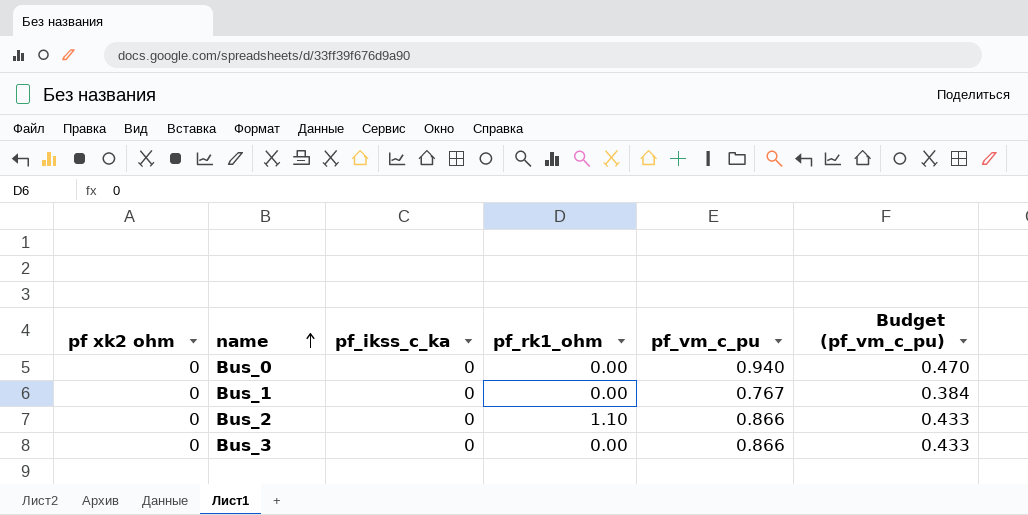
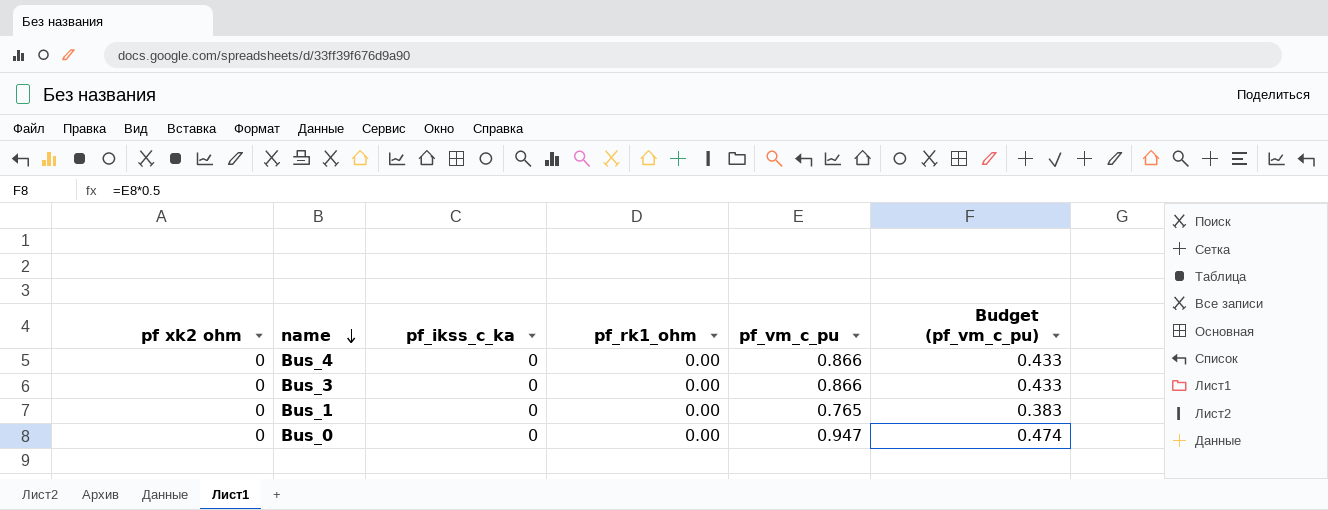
row order: name ascending -> name descending
row Bus_2: 0 | 0 | 1.10 | 0.866 | 0.433 -> none
row Bus_4: none -> 0 | 0 | 0.00 | 0.866 | 0.433
Bus_1 | pf_vm_c_pu: 0.767 -> 0.765
Bus_1 | Budget (pf_vm_c_pu): 0.384 -> 0.383
Bus_0 | pf_vm_c_pu: 0.940 -> 0.947
Bus_0 | Budget (pf_vm_c_pu): 0.470 -> 0.474

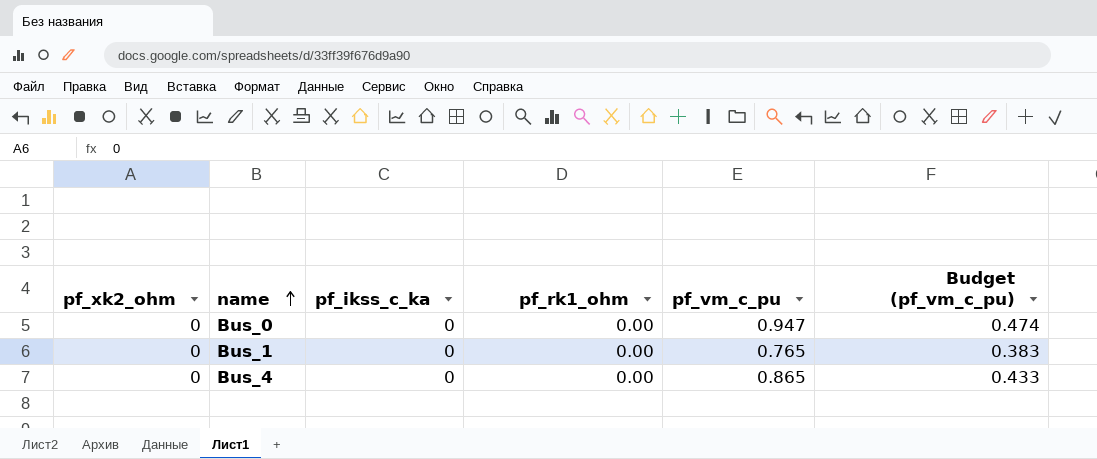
row order: name descending -> name ascending
column name: pf xk2 ohm -> pf_xk2_ohm
row Bus_3: 0 | 0 | 0.00 | 0.866 | 0.433 -> none
Bus_4 | pf_vm_c_pu: 0.866 -> 0.865

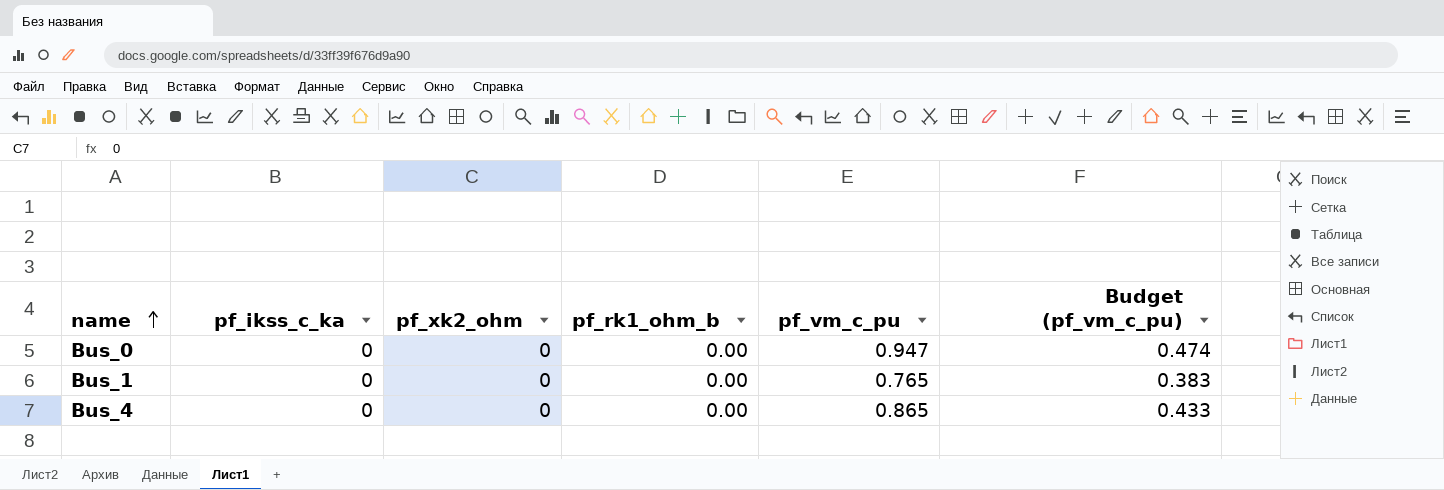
column pf_xk2_ohm | position: 1 -> 3
column name: pf_rk1_ohm -> pf_rk1_ohm_b

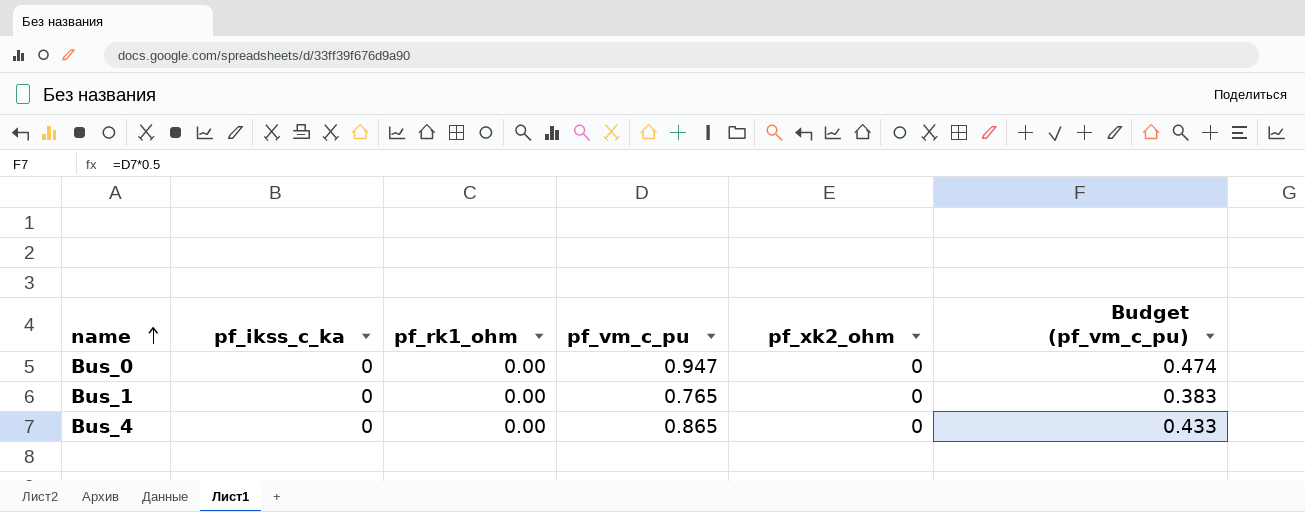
column name: pf_rk1_ohm_b -> pf_rk1_ohm
column pf_xk2_ohm | position: 3 -> 5

